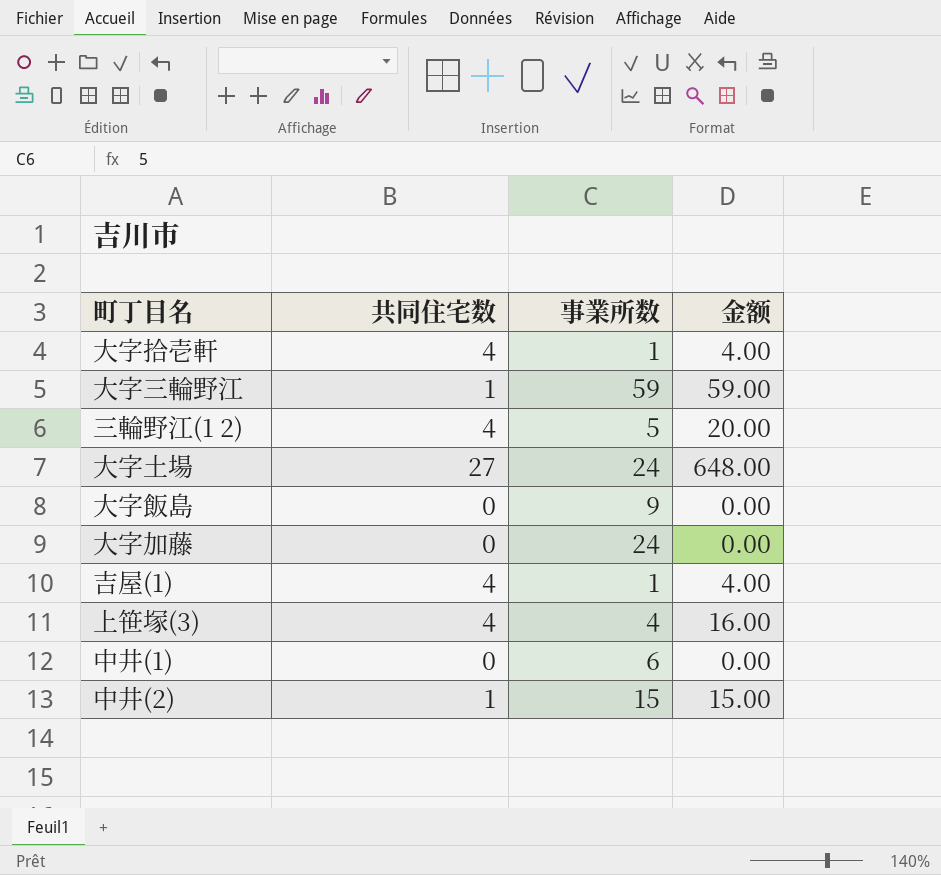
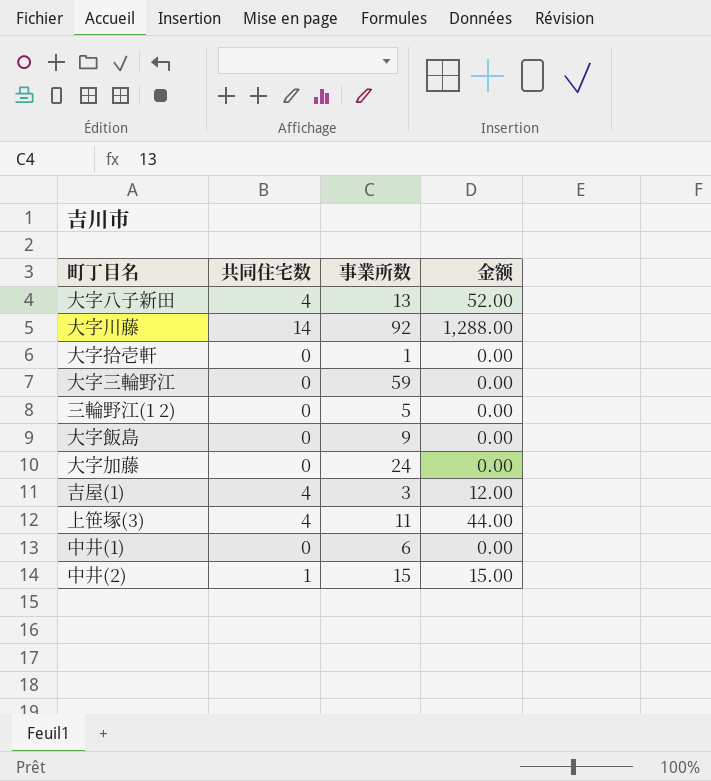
row 大字土場: 27 | 24 | 648.00 -> none
row 大字八子新田: none -> 4 | 13 | 52.00
row 大字川藤: none -> 14 | 92 | 1,288.00
大字拾壱軒 | 共同住宅数: 4 -> 0
大字拾壱軒 | 金额: 4.00 -> 0.00
大字三輪野江 | 共同住宅数: 1 -> 0
大字三輪野江 | 金额: 59.00 -> 0.00
三輪野江(1 2) | 共同住宅数: 4 -> 0
三輪野江(1 2) | 金额: 20.00 -> 0.00
吉屋(1) | 事業所数: 1 -> 3
吉屋(1) | 金额: 4.00 -> 12.00
上笹塚(3) | 事業所数: 4 -> 11
上笹塚(3) | 金额: 16.00 -> 44.00

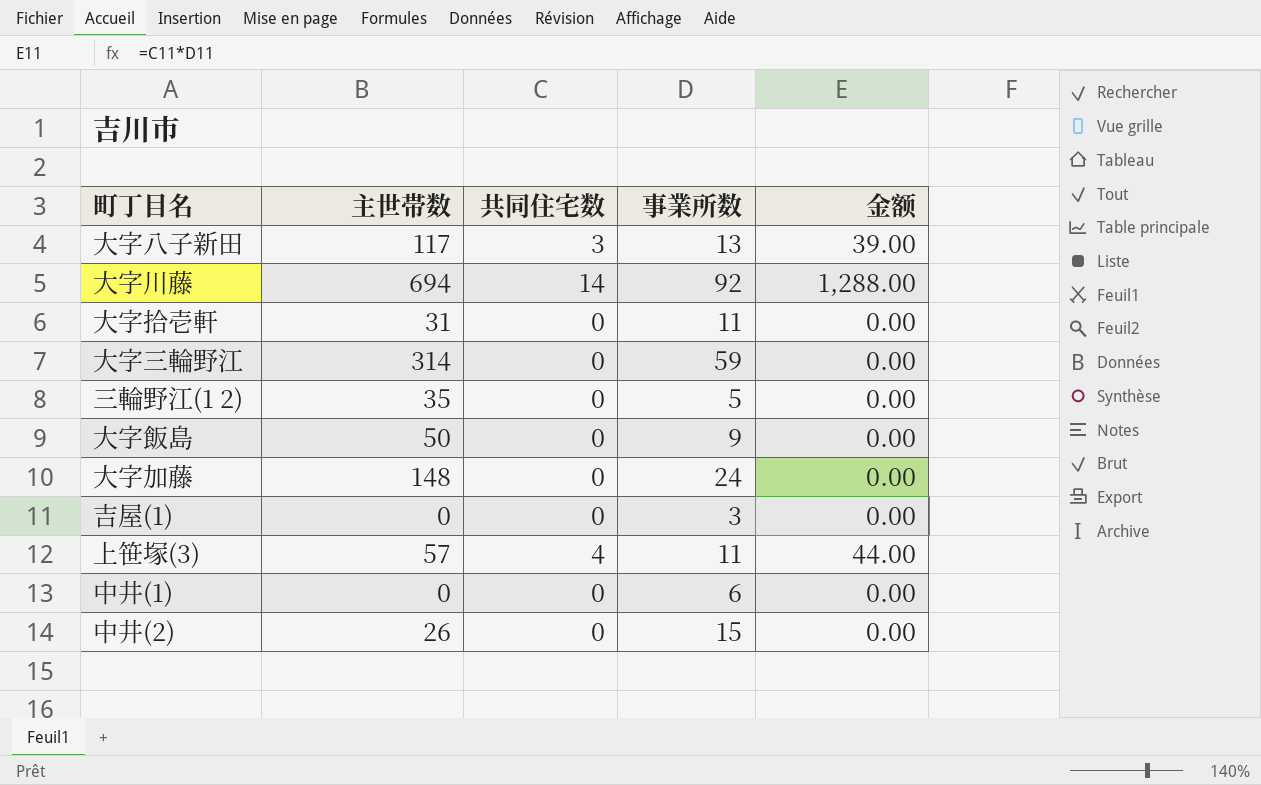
column 主世帯数 | position: none -> 2
大字八子新田 | 共同住宅数: 4 -> 3
大字八子新田 | 金额: 52.00 -> 39.00
大字拾壱軒 | 事業所数: 1 -> 11
吉屋(1) | 共同住宅数: 4 -> 0
吉屋(1) | 金额: 12.00 -> 0.00
中井(2) | 共同住宅数: 1 -> 0
中井(2) | 金额: 15.00 -> 0.00

